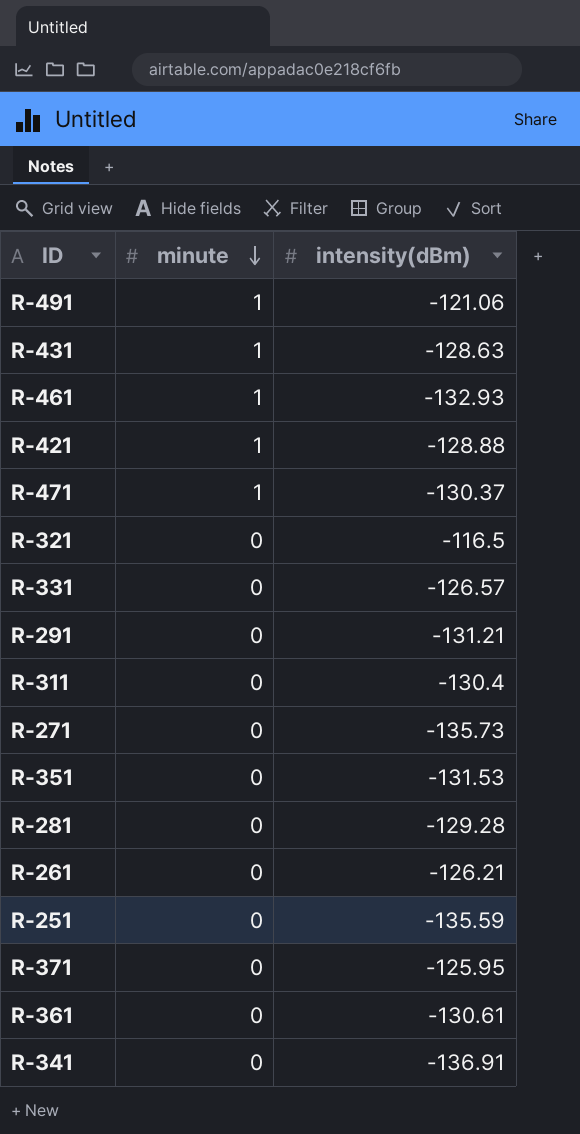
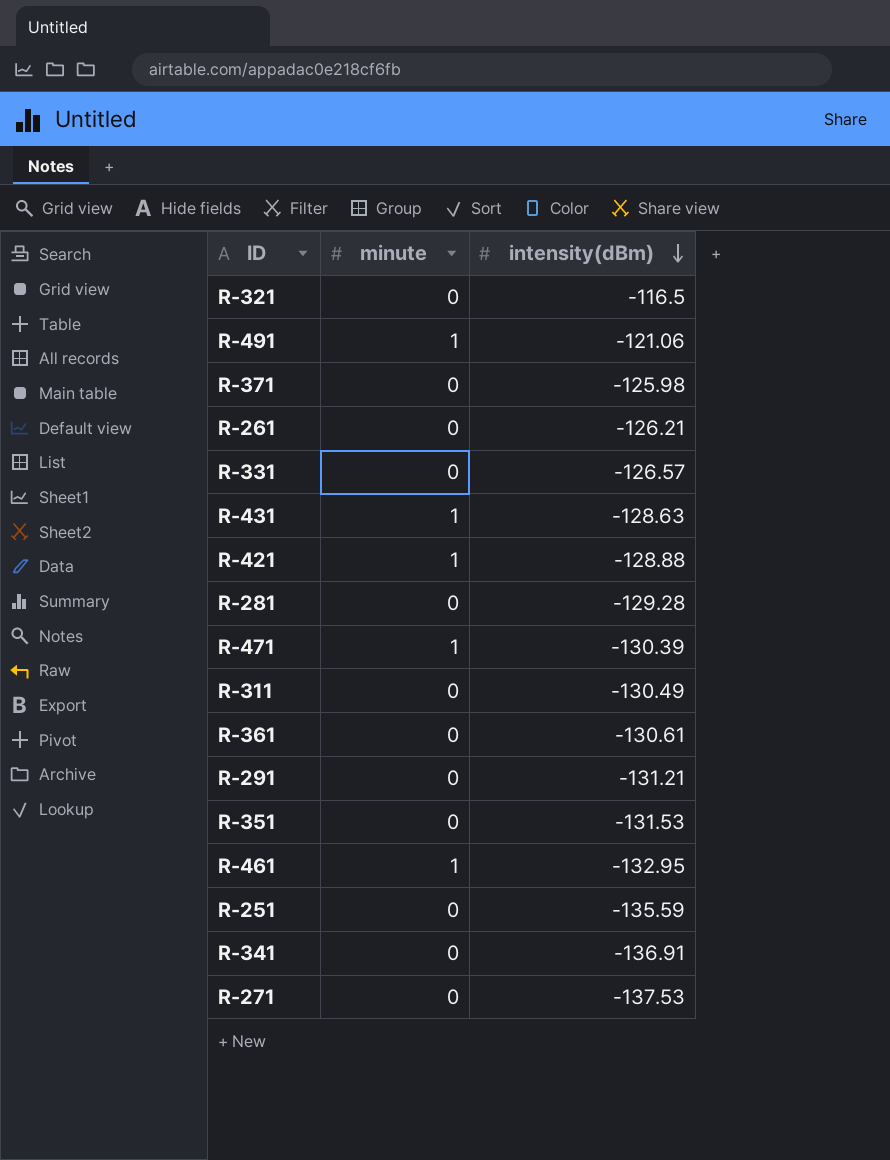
row order: minute descending -> intensity(dBm) descending
R-371 | intensity(dBm): -125.95 -> -125.98
R-471 | intensity(dBm): -130.37 -> -130.39
R-311 | intensity(dBm): -130.4 -> -130.49
R-461 | intensity(dBm): -132.93 -> -132.95
R-271 | intensity(dBm): -135.73 -> -137.53

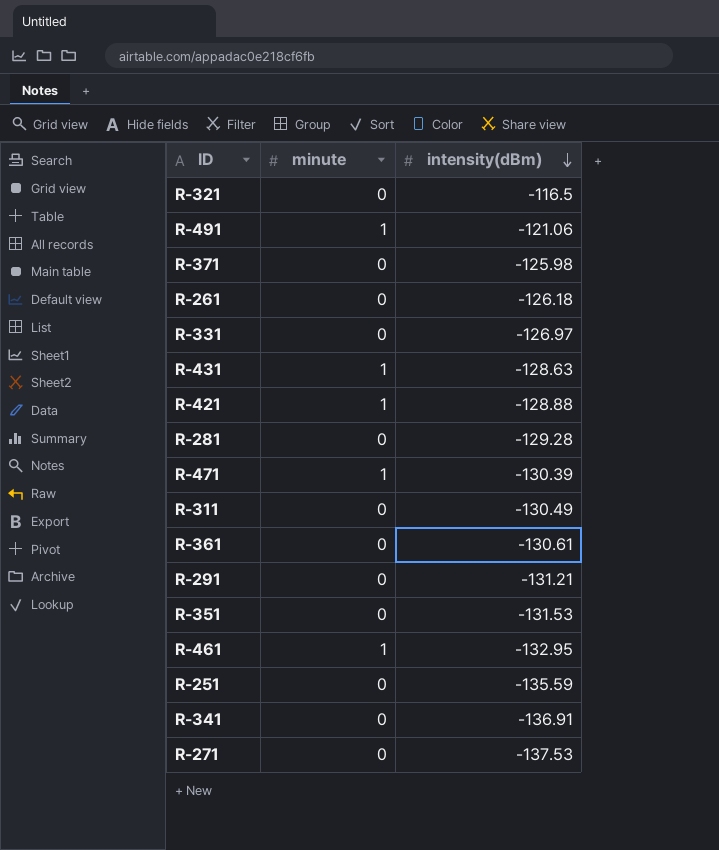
R-261 | intensity(dBm): -126.21 -> -126.18
R-331 | intensity(dBm): -126.57 -> -126.97

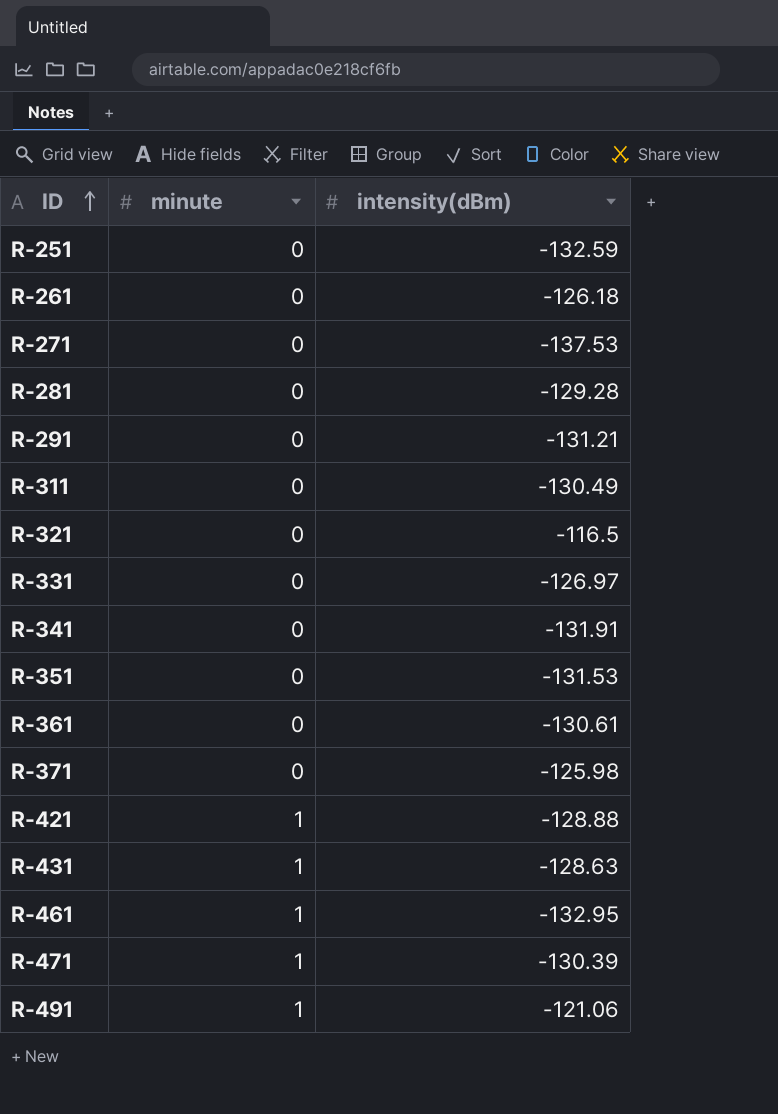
row order: intensity(dBm) descending -> ID ascending
R-251 | intensity(dBm): -135.59 -> -132.59
R-341 | intensity(dBm): -136.91 -> -131.91

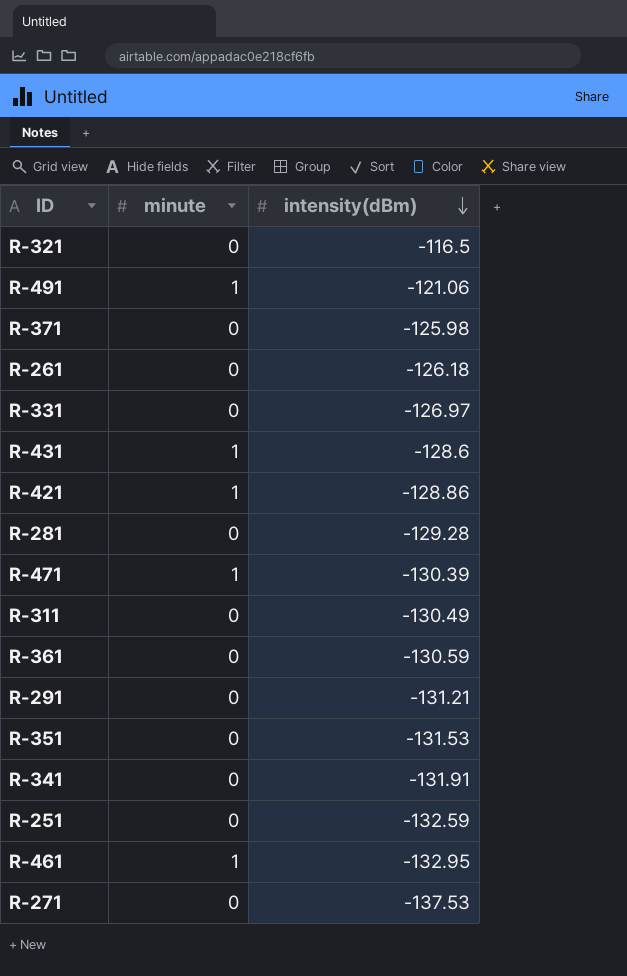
row order: ID ascending -> intensity(dBm) descending
R-431 | intensity(dBm): -128.63 -> -128.6
R-421 | intensity(dBm): -128.88 -> -128.86
R-361 | intensity(dBm): -130.61 -> -130.59

